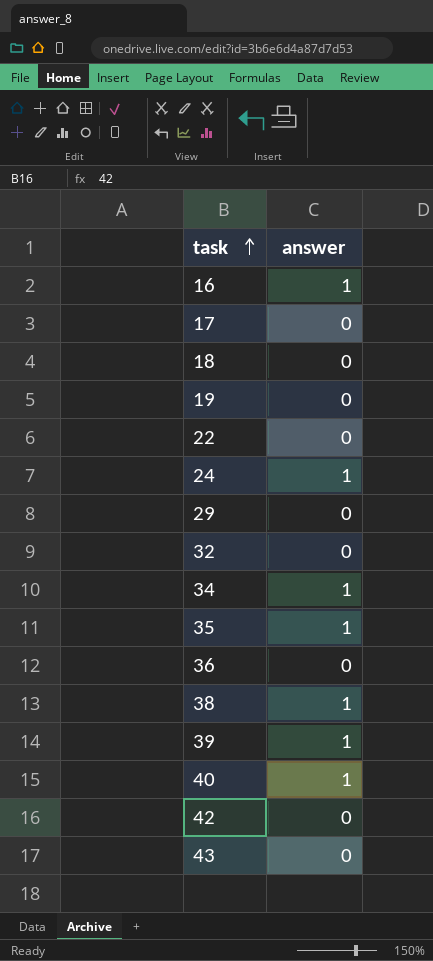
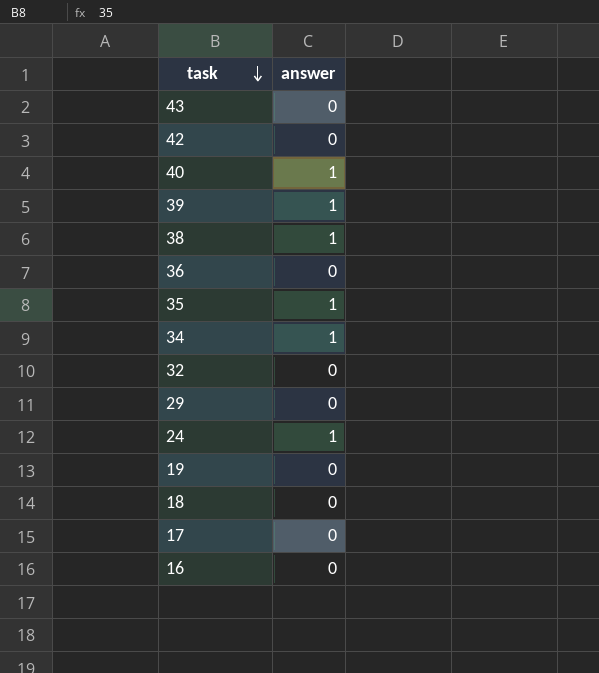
row order: task ascending -> task descending
row 22: 0 -> none
16 | answer: 1 -> 0

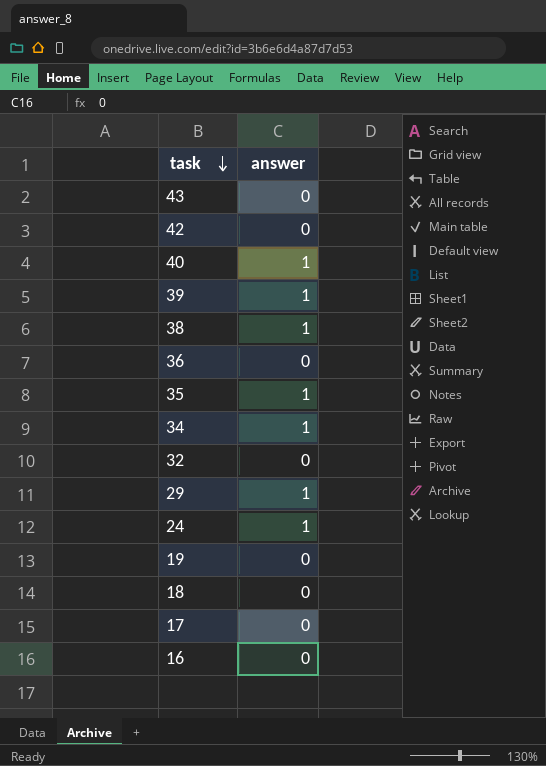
29 | answer: 0 -> 1

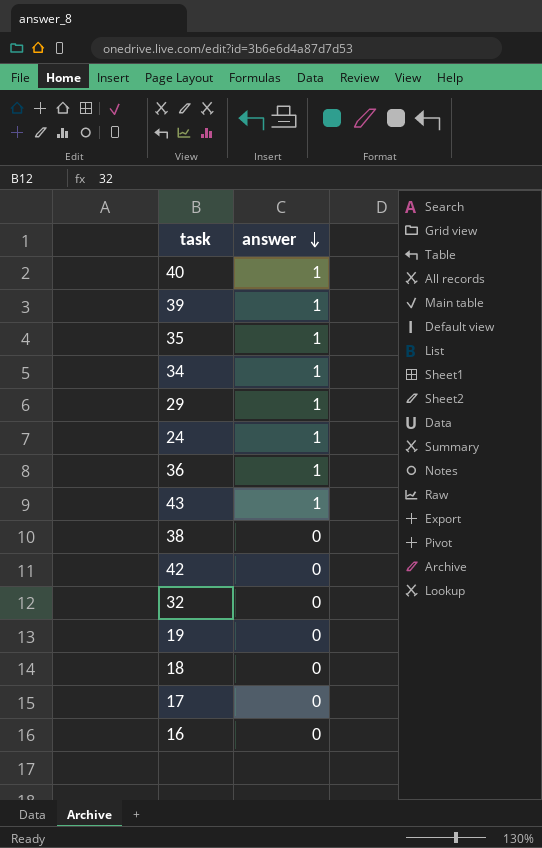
row order: task descending -> answer descending
36 | answer: 0 -> 1
43 | answer: 0 -> 1
38 | answer: 1 -> 0

